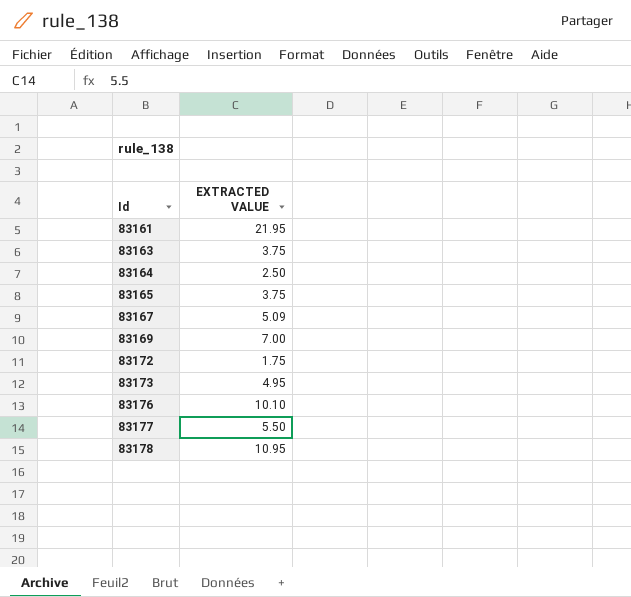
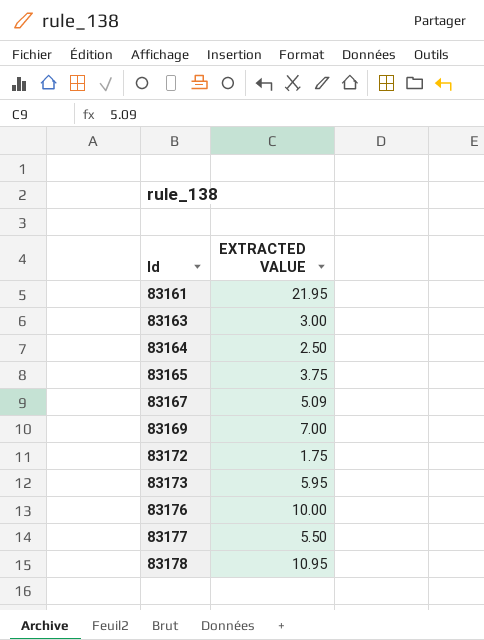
83163 | EXTRACTED VALUE: 3.75 -> 3.00
83173 | EXTRACTED VALUE: 4.95 -> 5.95
83176 | EXTRACTED VALUE: 10.10 -> 10.00

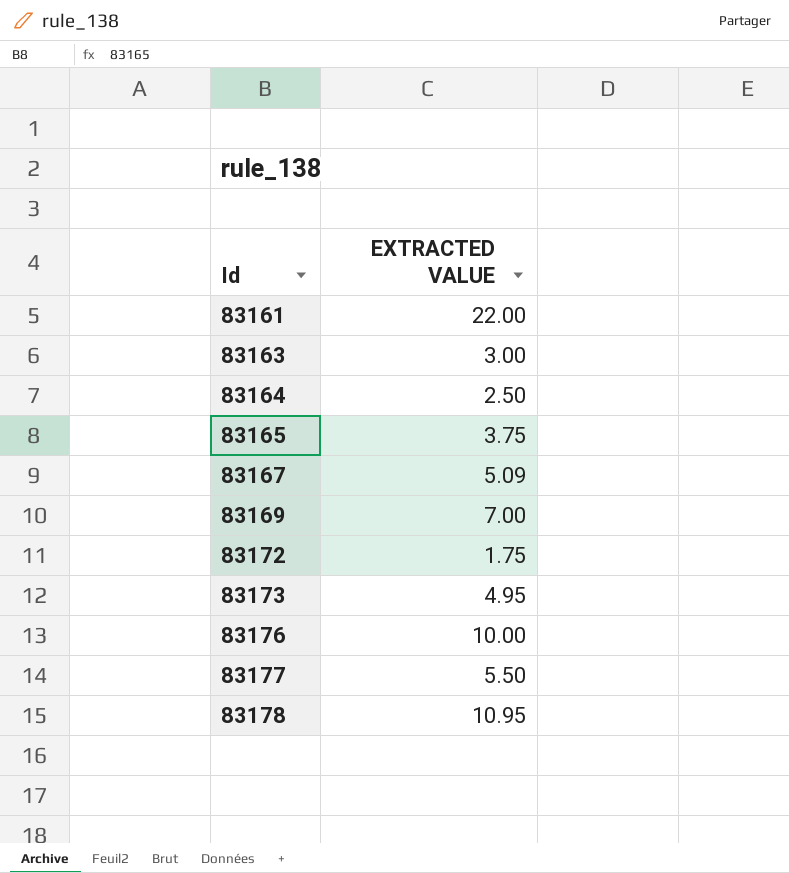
83161 | EXTRACTED VALUE: 21.95 -> 22.00
83173 | EXTRACTED VALUE: 5.95 -> 4.95

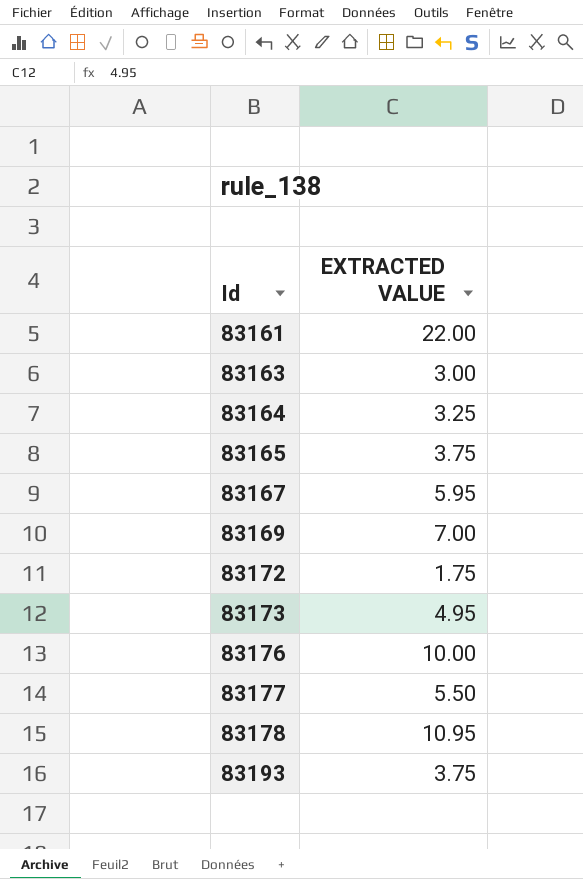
83164 | EXTRACTED VALUE: 2.50 -> 3.25
83167 | EXTRACTED VALUE: 5.09 -> 5.95
row 83193: none -> 3.75

